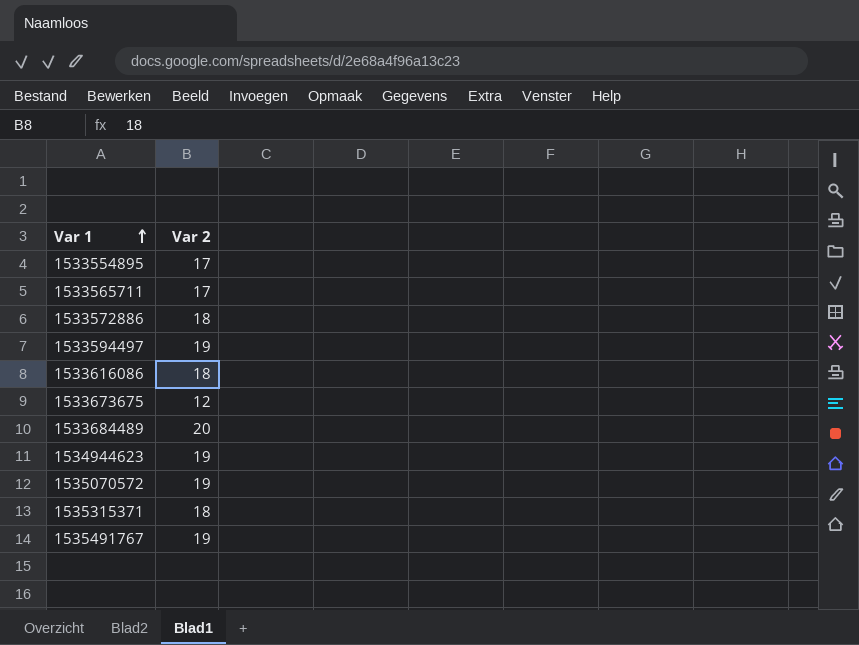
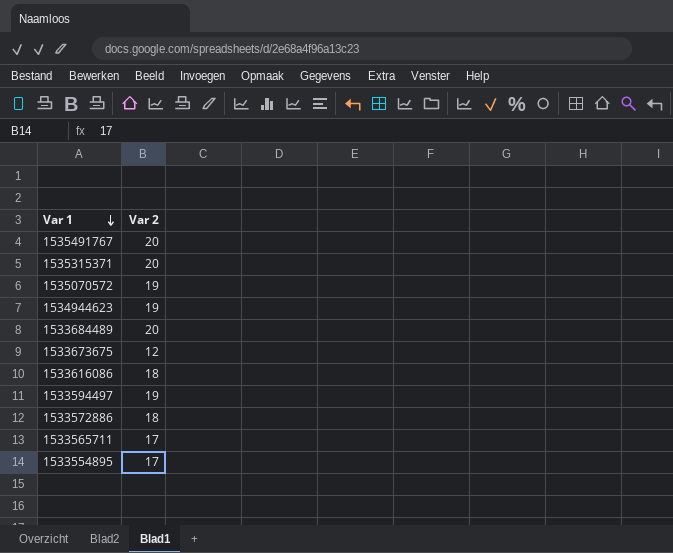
row order: Var 1 ascending -> Var 1 descending
1535491767 | Var 2: 19 -> 20
1535315371 | Var 2: 18 -> 20

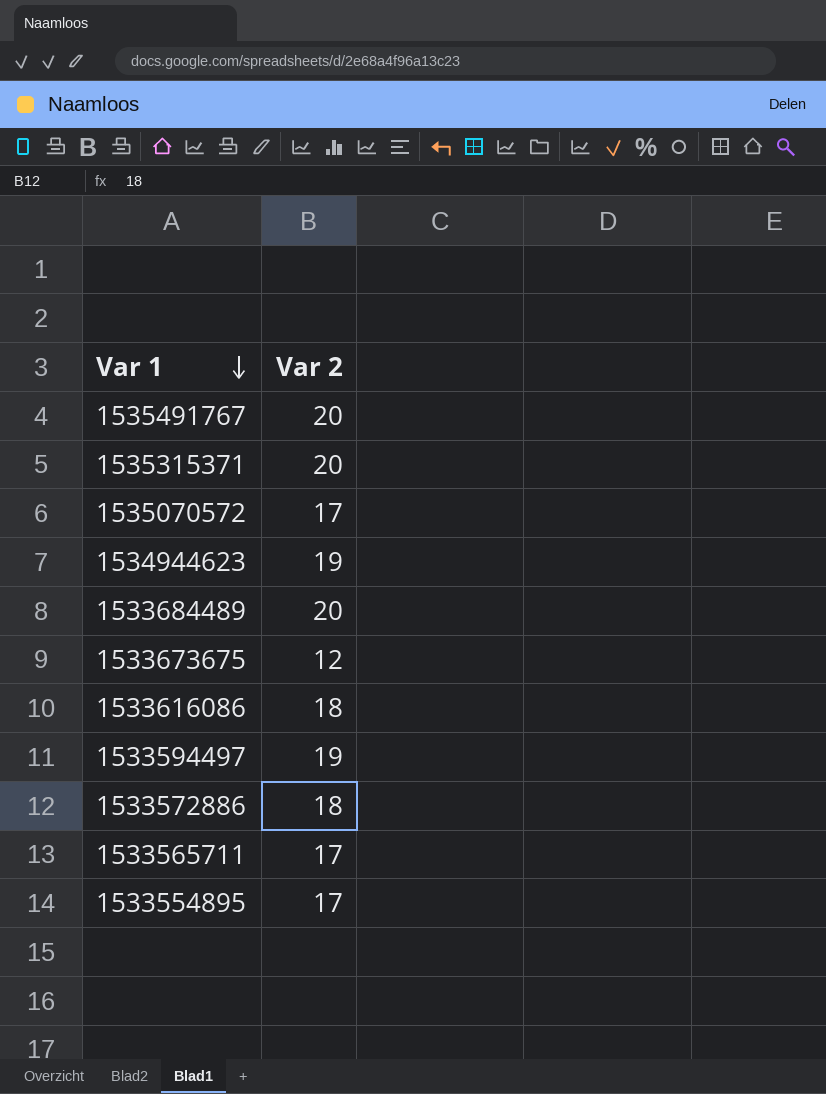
1535070572 | Var 2: 19 -> 17

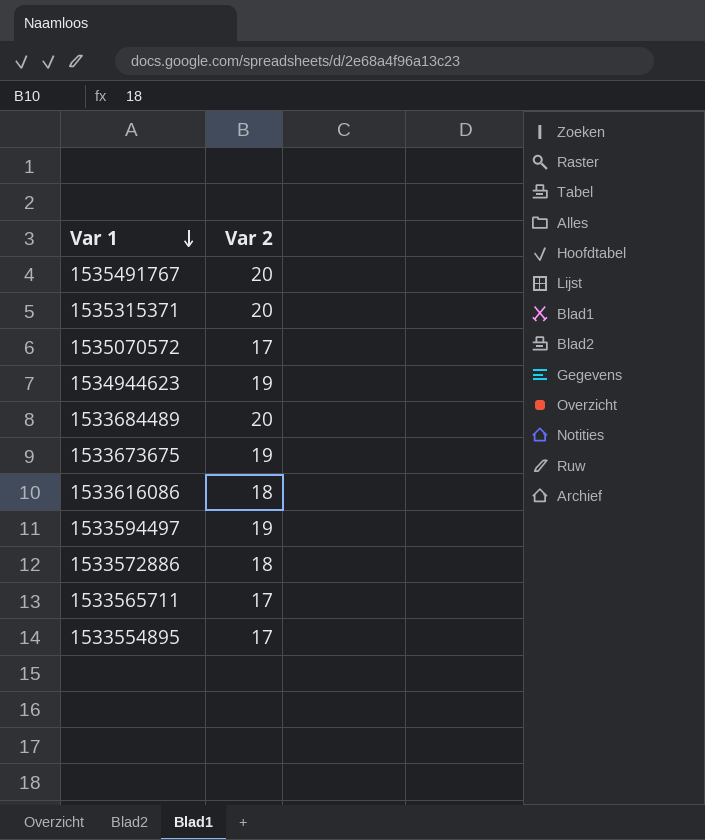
1533673675 | Var 2: 12 -> 19

